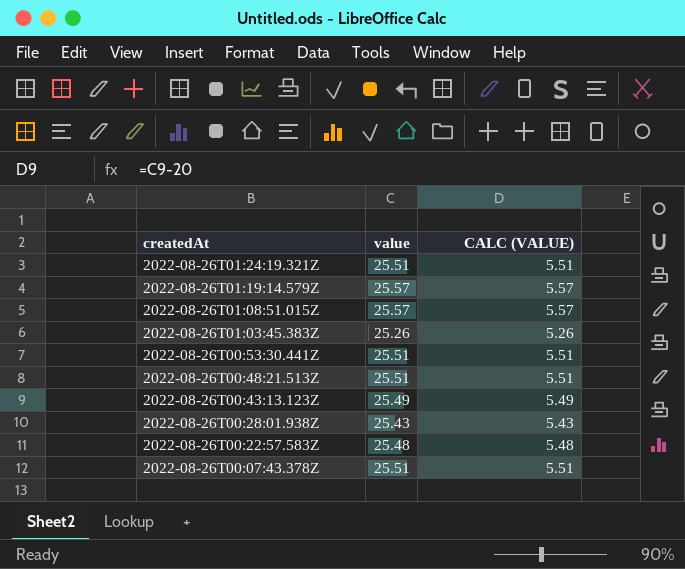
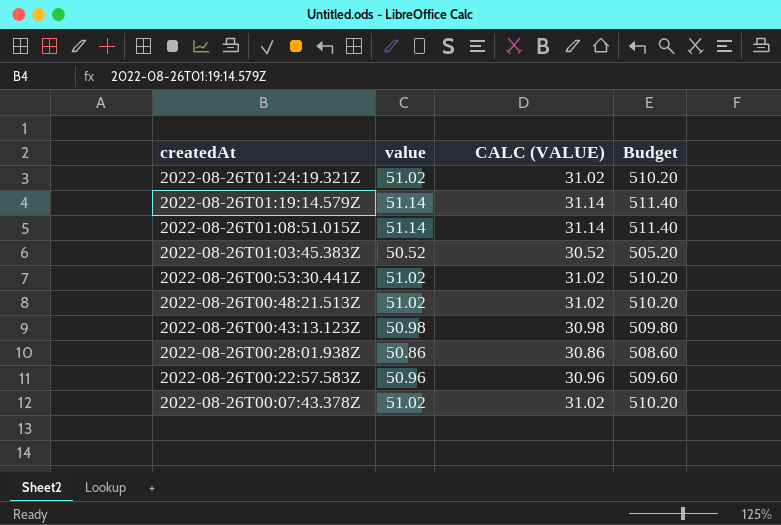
column Budget | formula: none -> [value] * 10
2022-08-26T01:24:19.321Z | value: 25.51 -> 51.02
2022-08-26T01:24:19.321Z | CALC (VALUE): 5.51 -> 31.02
2022-08-26T01:19:14.579Z | value: 25.57 -> 51.14
2022-08-26T01:19:14.579Z | CALC (VALUE): 5.57 -> 31.14
2022-08-26T01:08:51.015Z | value: 25.57 -> 51.14
2022-08-26T01:08:51.015Z | CALC (VALUE): 5.57 -> 31.14
2022-08-26T01:03:45.383Z | value: 25.26 -> 50.52
2022-08-26T01:03:45.383Z | CALC (VALUE): 5.26 -> 30.52
2022-08-26T00:53:30.441Z | value: 25.51 -> 51.02
2022-08-26T00:53:30.441Z | CALC (VALUE): 5.51 -> 31.02
2022-08-26T00:48:21.513Z | value: 25.51 -> 51.02
2022-08-26T00:48:21.513Z | CALC (VALUE): 5.51 -> 31.02
2022-08-26T00:43:13.123Z | value: 25.49 -> 50.98
2022-08-26T00:43:13.123Z | CALC (VALUE): 5.49 -> 30.98
2022-08-26T00:28:01.938Z | value: 25.43 -> 50.86
2022-08-26T00:28:01.938Z | CALC (VALUE): 5.43 -> 30.86
2022-08-26T00:22:57.583Z | value: 25.48 -> 50.96
2022-08-26T00:22:57.583Z | CALC (VALUE): 5.48 -> 30.96
2022-08-26T00:07:43.378Z | value: 25.51 -> 51.02
2022-08-26T00:07:43.378Z | CALC (VALUE): 5.51 -> 31.02

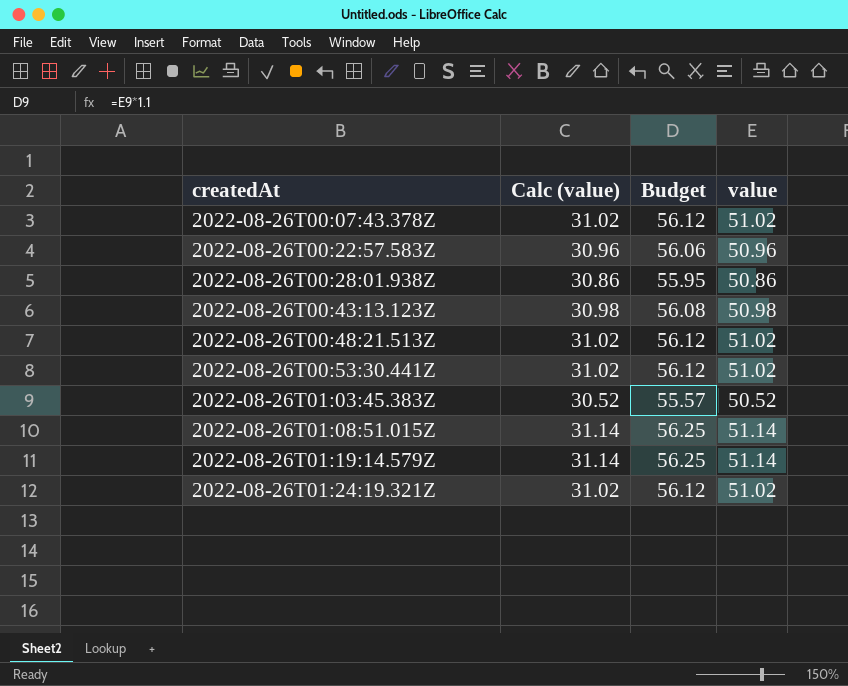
row order: createdAt descending -> createdAt ascending
column name: CALC (VALUE) -> Calc (value)
column Budget | formula: [value] * 10 -> [value] * 1.1
column value | position: 2 -> 4

